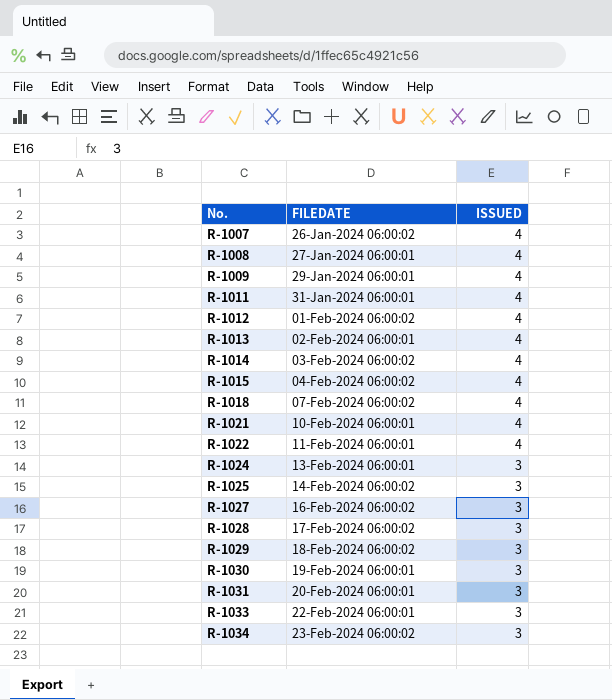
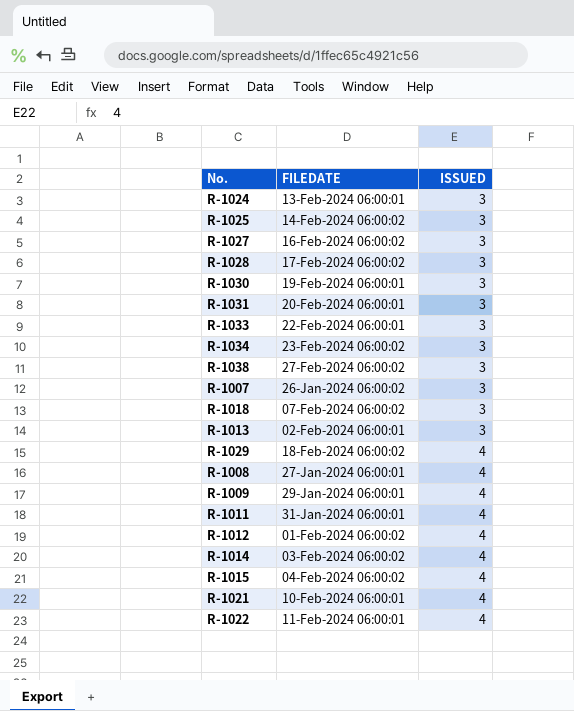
row order: No. ascending -> ISSUED ascending
row R-1038: none -> 27-Feb-2024 06:00:02 | 3
R-1007 | ISSUED: 4 -> 3
R-1018 | ISSUED: 4 -> 3
R-1013 | ISSUED: 4 -> 3
R-1029 | ISSUED: 3 -> 4

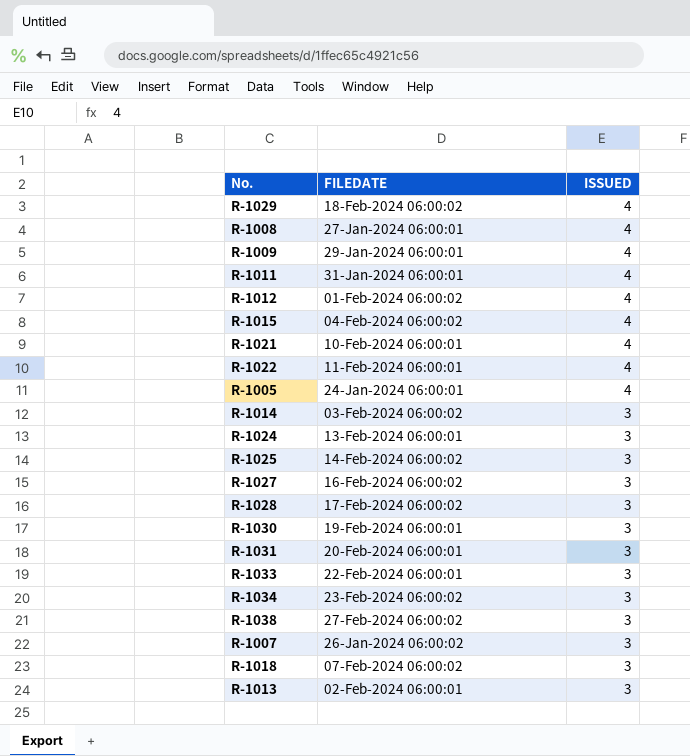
row order: ISSUED ascending -> ISSUED descending
row R-1005: none -> 24-Jan-2024 06:00:01 | 4
R-1014 | ISSUED: 4 -> 3

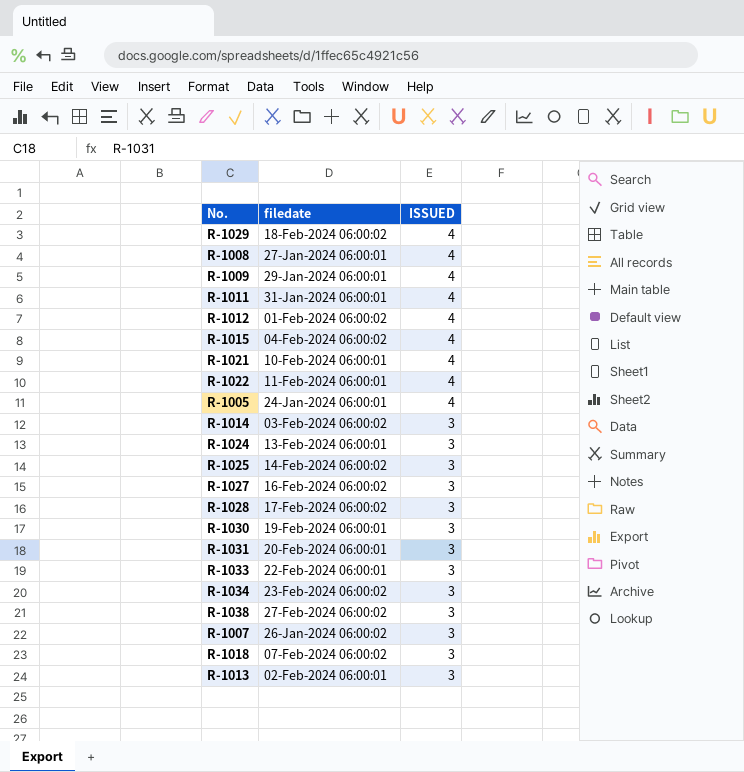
column name: FILEDATE -> filedate

